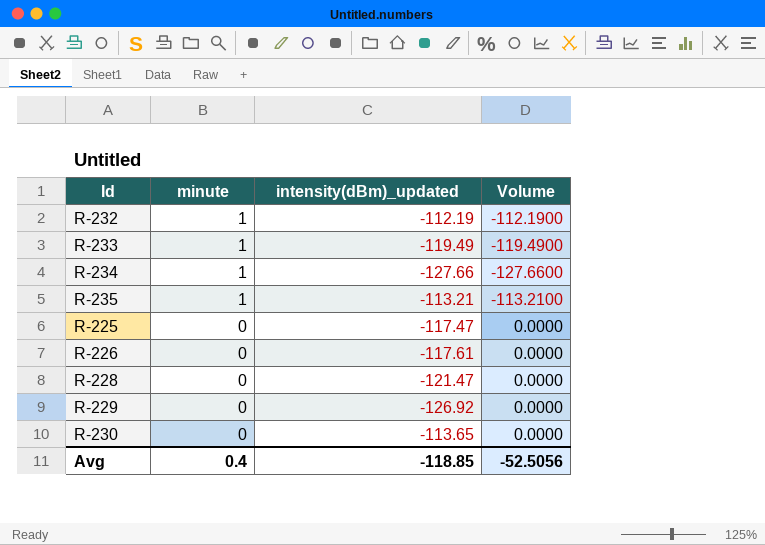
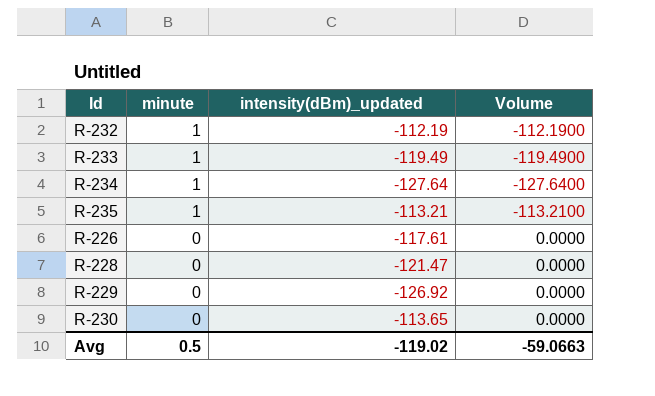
row R-225: 0 | -117.47 | 0.0000 -> none
R-234 | intensity(dBm)_updated: -127.66 -> -127.64
R-234 | Volume: -127.6600 -> -127.6400
Avg | minute: 0.4 -> 0.5
Avg | intensity(dBm)_updated: -118.85 -> -119.02
Avg | Volume: -52.5056 -> -59.0663

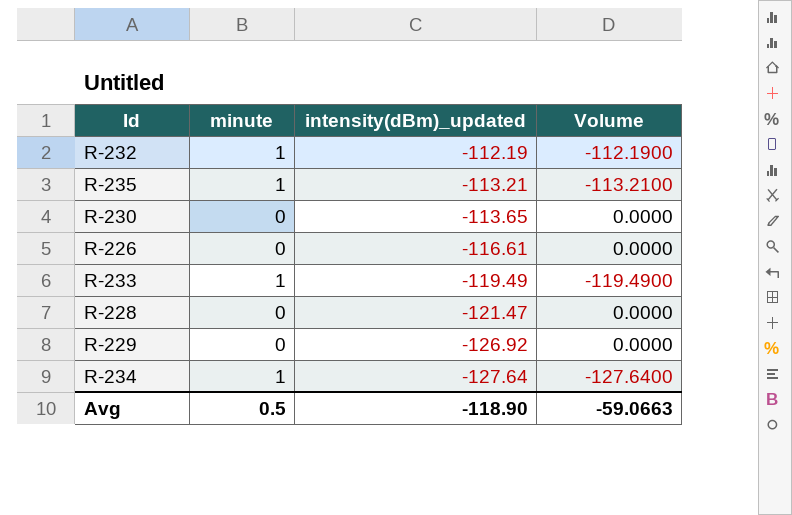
row order: minute descending -> intensity(dBm)_updated descending
R-226 | intensity(dBm)_updated: -117.61 -> -116.61
Avg | intensity(dBm)_updated: -119.02 -> -118.90

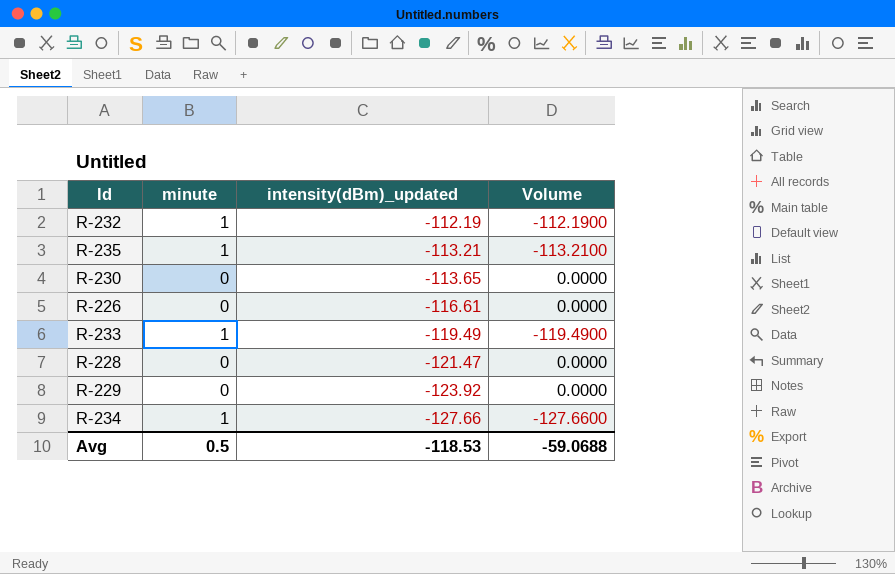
R-229 | intensity(dBm)_updated: -126.92 -> -123.92
R-234 | intensity(dBm)_updated: -127.64 -> -127.66
R-234 | Volume: -127.6400 -> -127.6600
Avg | intensity(dBm)_updated: -118.90 -> -118.53
Avg | Volume: -59.0663 -> -59.0688

